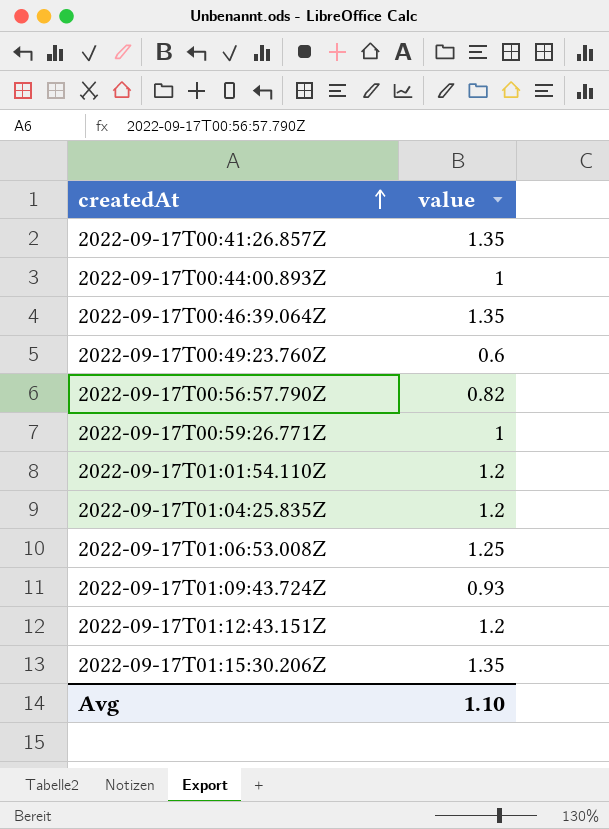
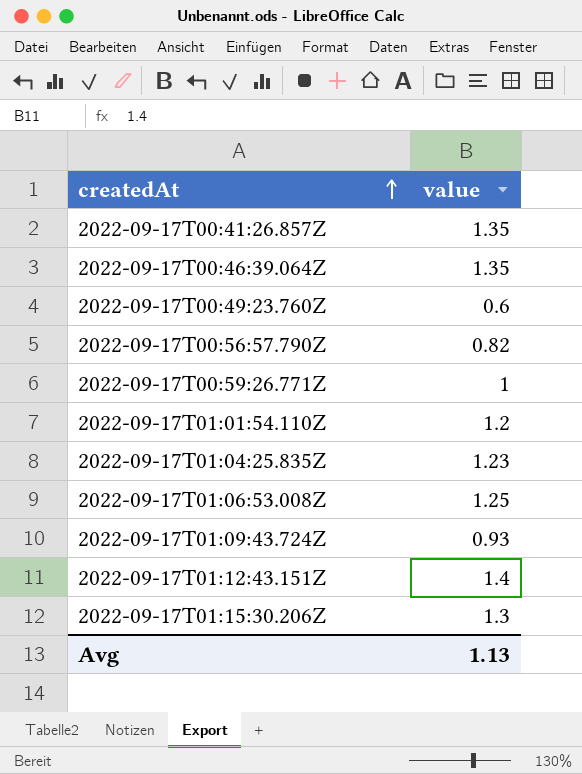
row 2022-09-17T00:44:00.893Z: 1 -> none
2022-09-17T01:04:25.835Z | value: 1.2 -> 1.23
2022-09-17T01:12:43.151Z | value: 1.2 -> 1.4
2022-09-17T01:15:30.206Z | value: 1.35 -> 1.3
Avg | value: 1.10 -> 1.13

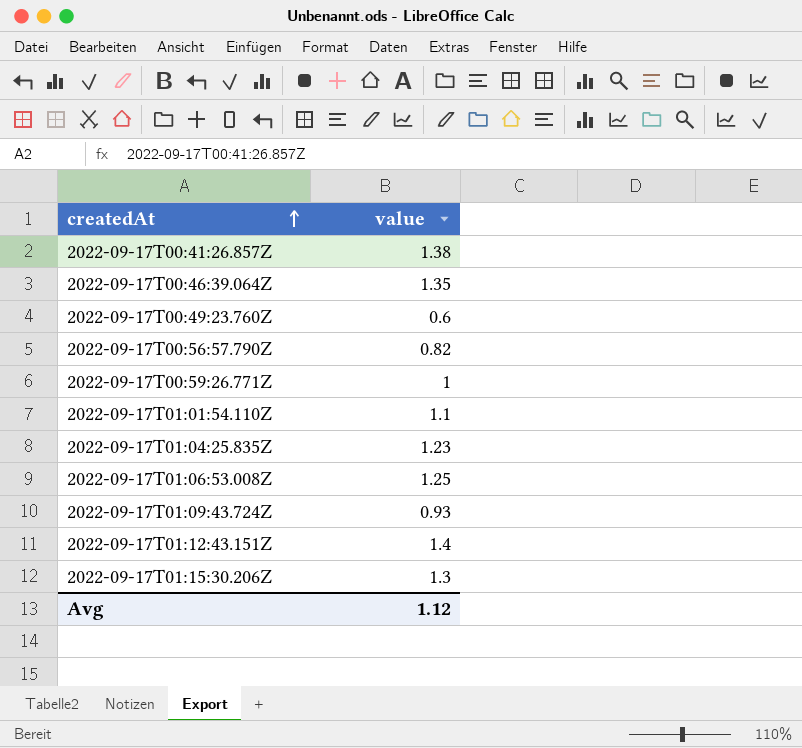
2022-09-17T00:41:26.857Z | value: 1.35 -> 1.38
2022-09-17T01:01:54.110Z | value: 1.2 -> 1.1
Avg | value: 1.13 -> 1.12

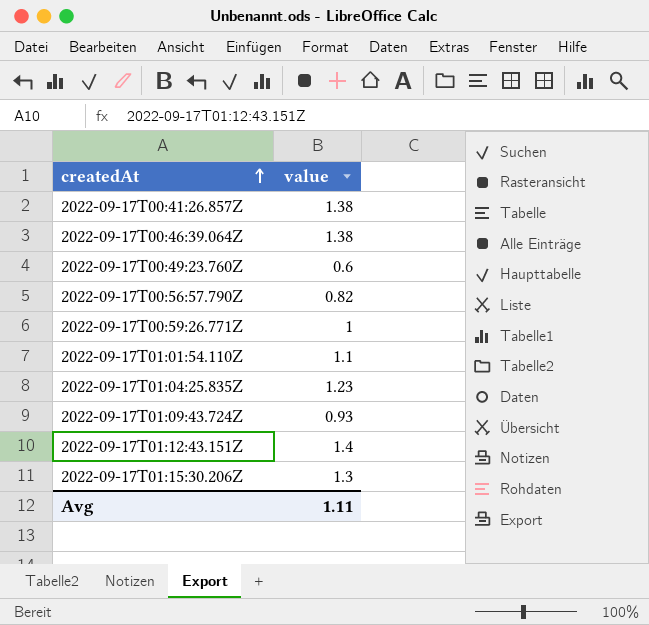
row 2022-09-17T01:06:53.008Z: 1.25 -> none
2022-09-17T00:46:39.064Z | value: 1.35 -> 1.38
Avg | value: 1.12 -> 1.11

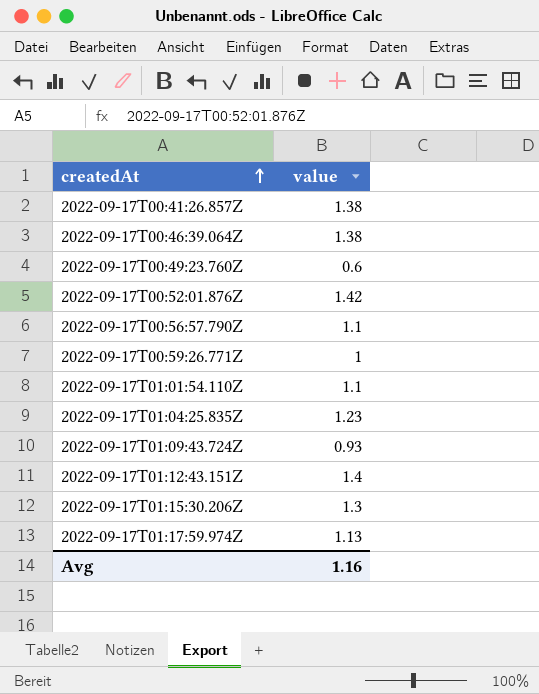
row 2022-09-17T00:52:01.876Z: none -> 1.42
2022-09-17T00:56:57.790Z | value: 0.82 -> 1.1
row 2022-09-17T01:17:59.974Z: none -> 1.13
Avg | value: 1.11 -> 1.16

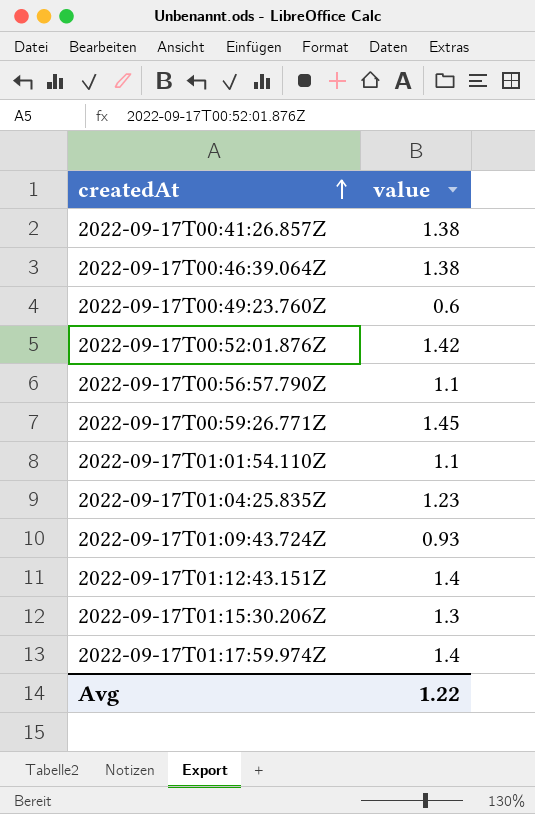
2022-09-17T00:59:26.771Z | value: 1 -> 1.45
2022-09-17T01:17:59.974Z | value: 1.13 -> 1.4
Avg | value: 1.16 -> 1.22

